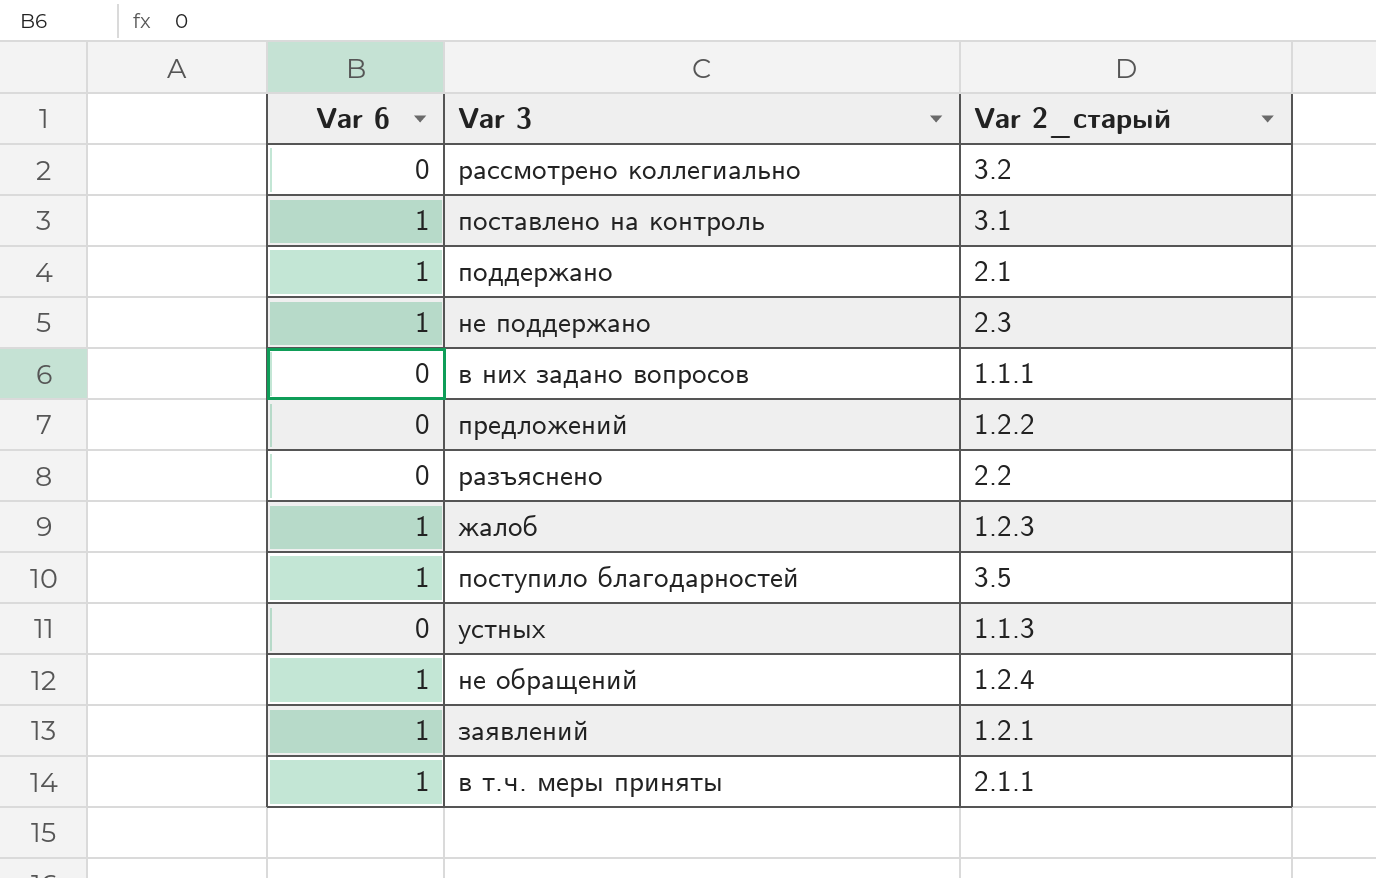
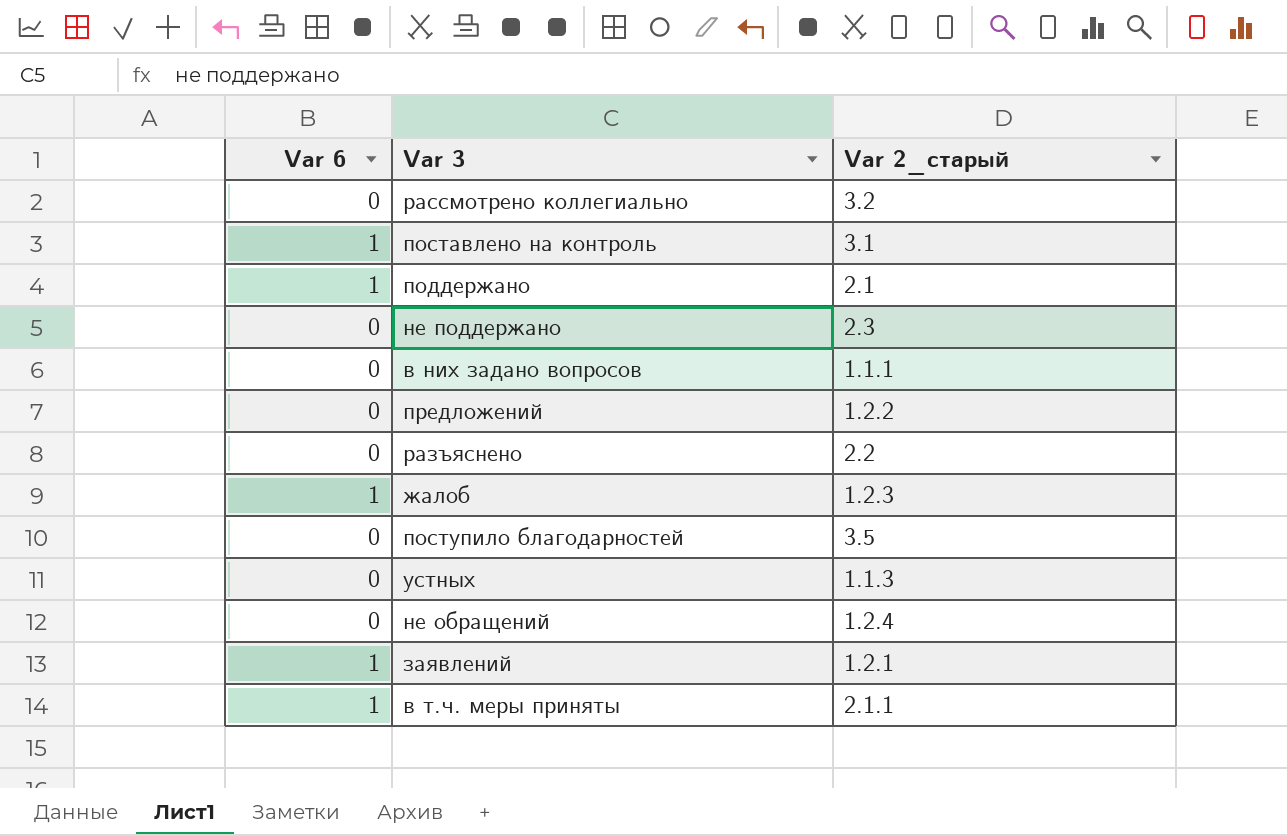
не поддержано | Var 6: 1 -> 0
поступило благодарностей | Var 6: 1 -> 0
не обращений | Var 6: 1 -> 0

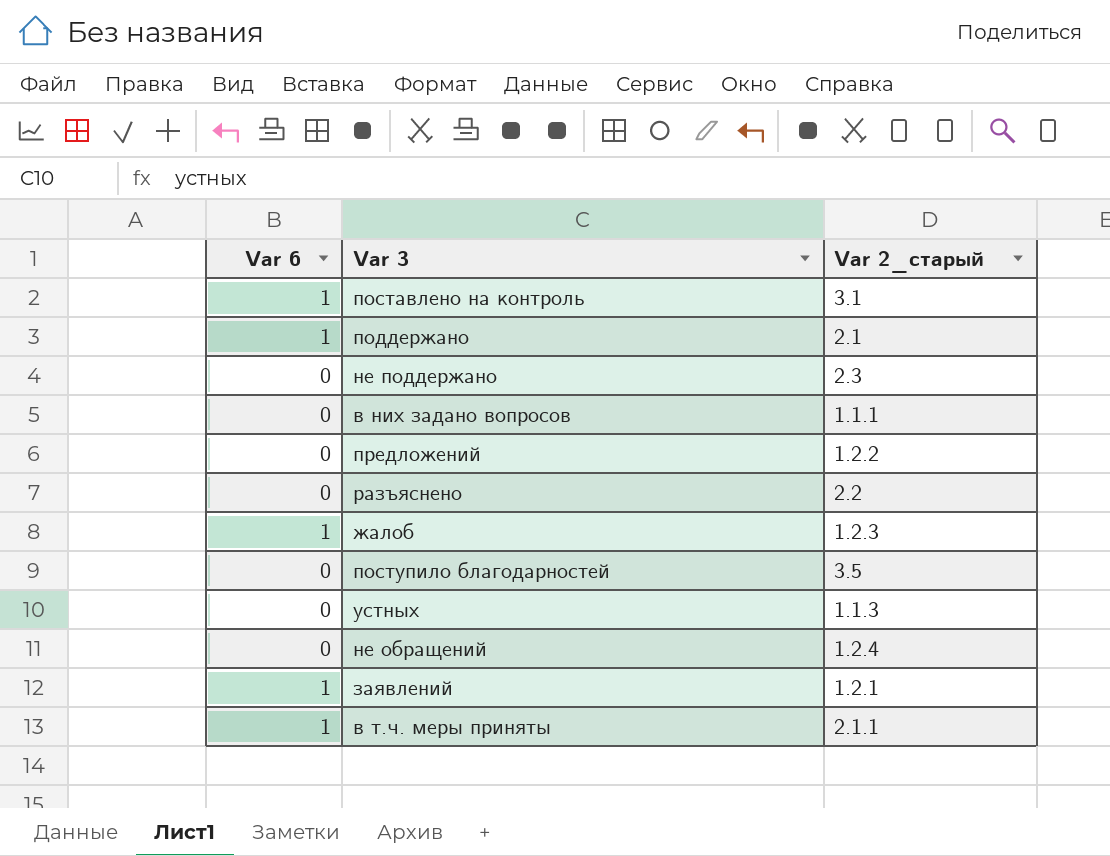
row рассмотрено коллегиально: 0 | 3.2 -> none

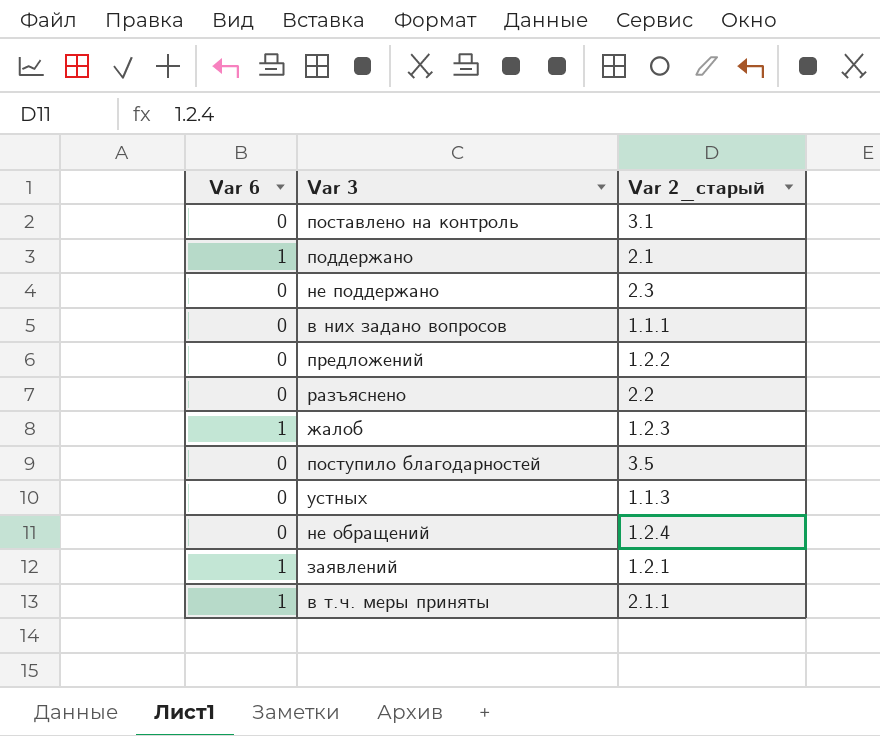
поставлено на контроль | Var 6: 1 -> 0

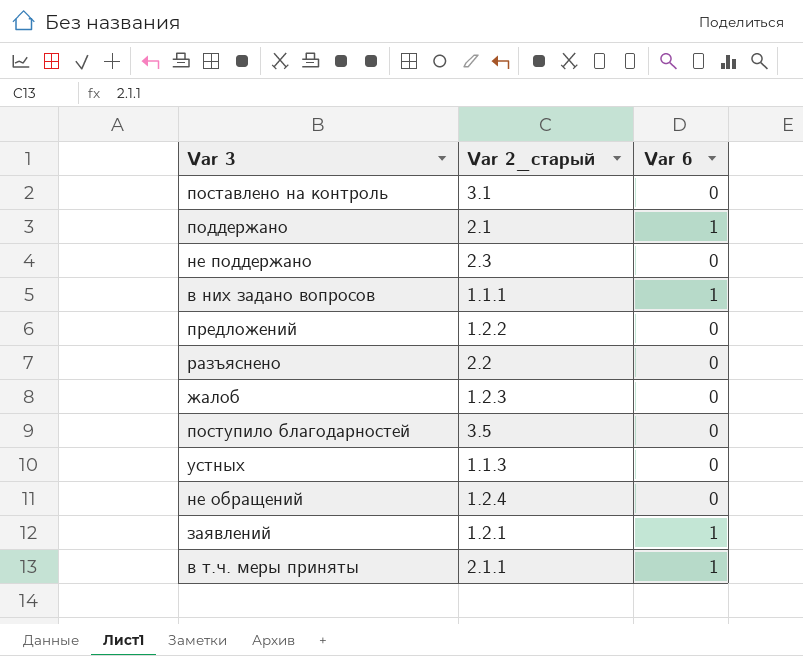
column Var 6 | position: 1 -> 3
в них задано вопросов | Var 6: 0 -> 1
жалоб | Var 6: 1 -> 0

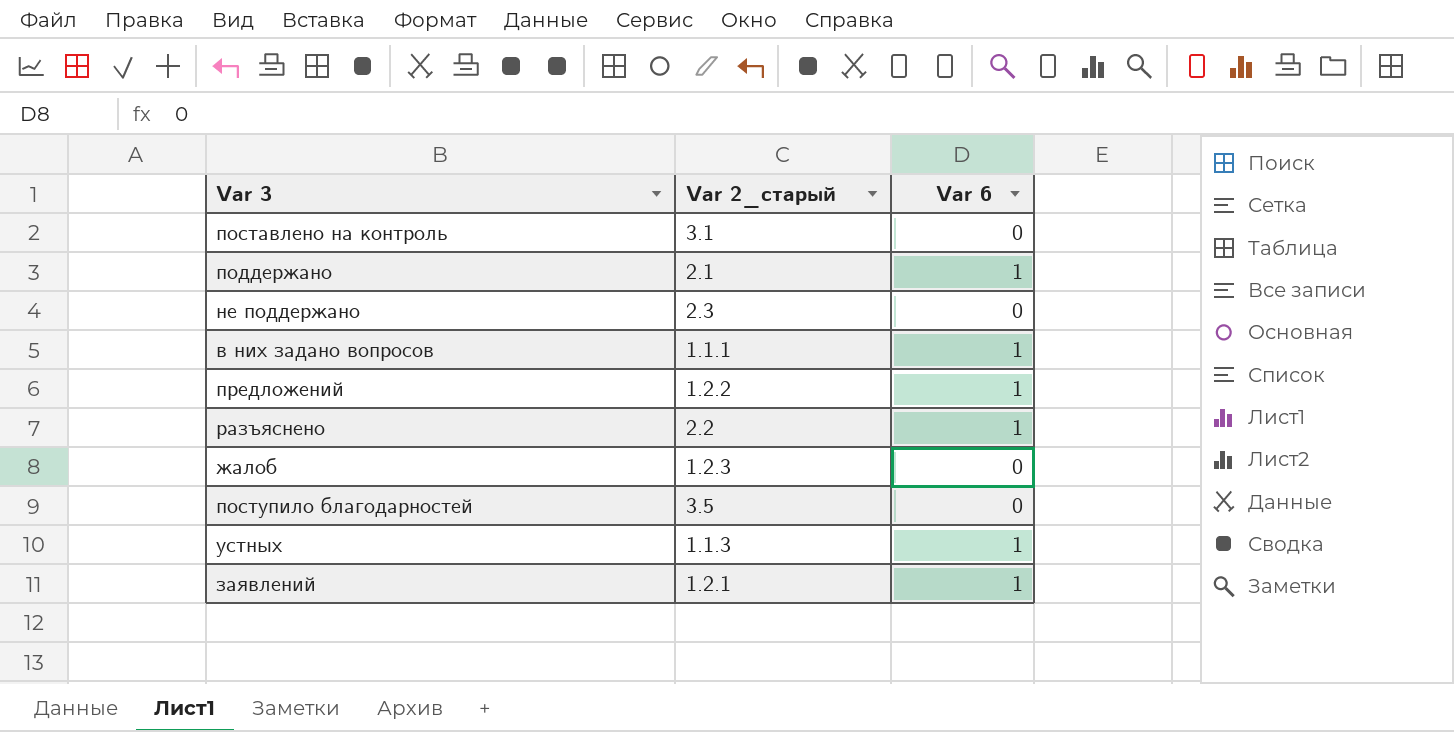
row не обращений: 1.2.4 | 0 -> none
row в т.ч. меры приняты: 2.1.1 | 1 -> none
предложений | Var 6: 0 -> 1
разъяснено | Var 6: 0 -> 1
устных | Var 6: 0 -> 1

